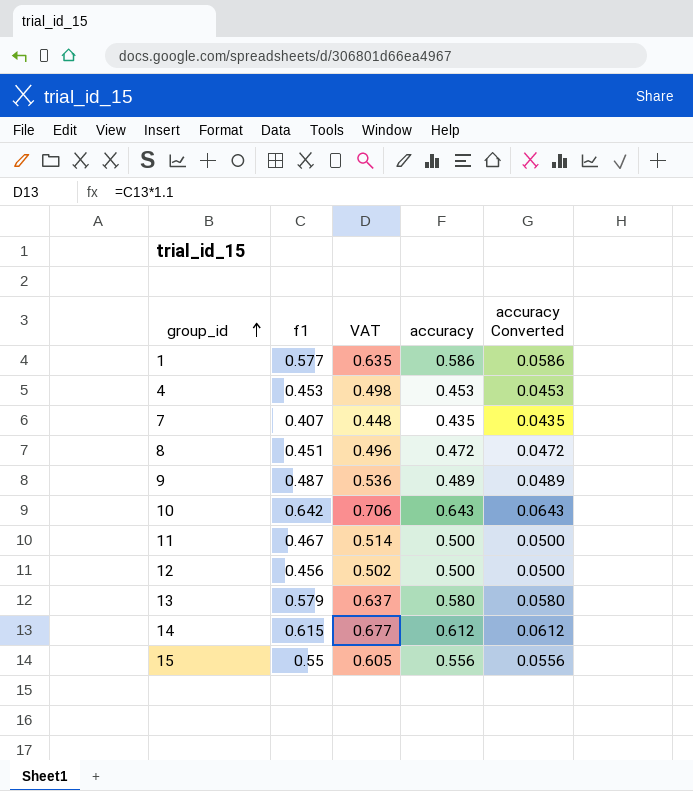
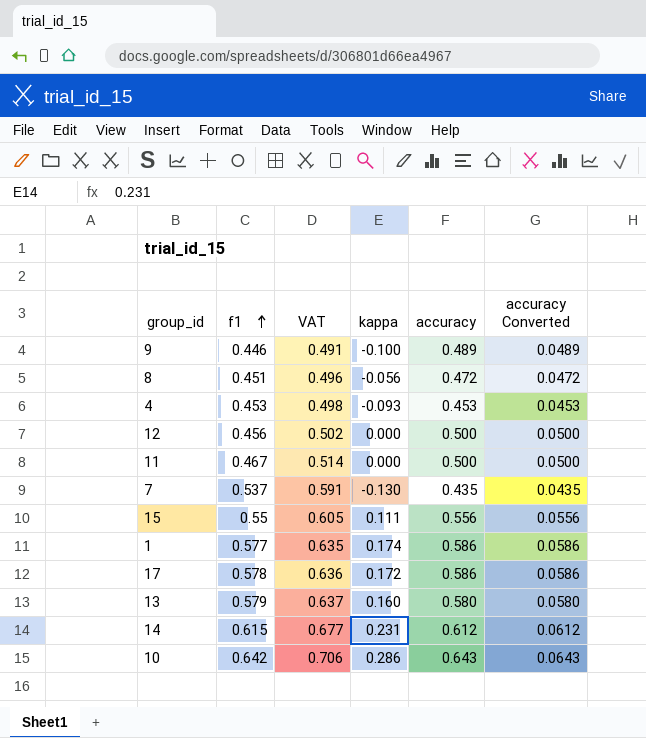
row order: group_id ascending -> f1 ascending
column kappa | position: none -> 4
9 | f1: 0.487 -> 0.446
9 | VAT: 0.536 -> 0.491
7 | f1: 0.407 -> 0.537
7 | VAT: 0.448 -> 0.591
row 17: none -> 0.578 | 0.636 | 0.172 | 0.586 | 0.0586

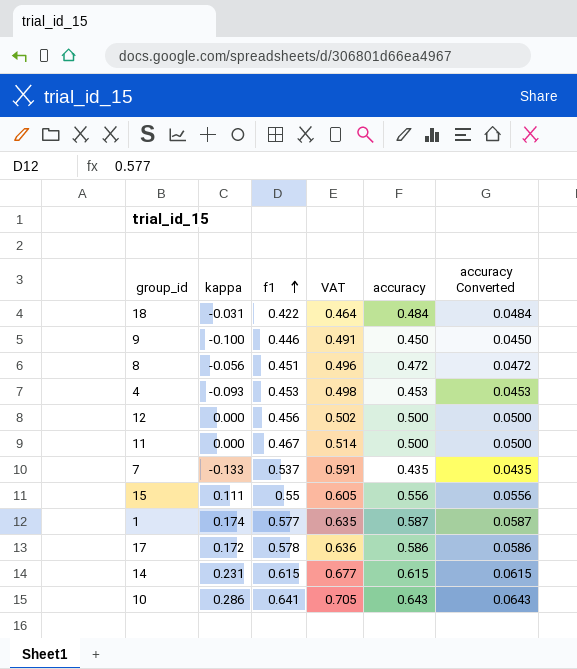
column kappa | position: 4 -> 2
row 13: 0.579 | 0.637 | 0.160 | 0.580 | 0.0580 -> none
row 18: none -> -0.031 | 0.422 | 0.464 | 0.484 | 0.0484
9 | accuracy: 0.489 -> 0.450
9 | accuracy Converted: 0.0489 -> 0.0450
7 | kappa: -0.130 -> -0.133
1 | accuracy: 0.586 -> 0.587
1 | accuracy Converted: 0.0586 -> 0.0587
14 | accuracy: 0.612 -> 0.615
14 | accuracy Converted: 0.0612 -> 0.0615
10 | f1: 0.642 -> 0.641
10 | VAT: 0.706 -> 0.705

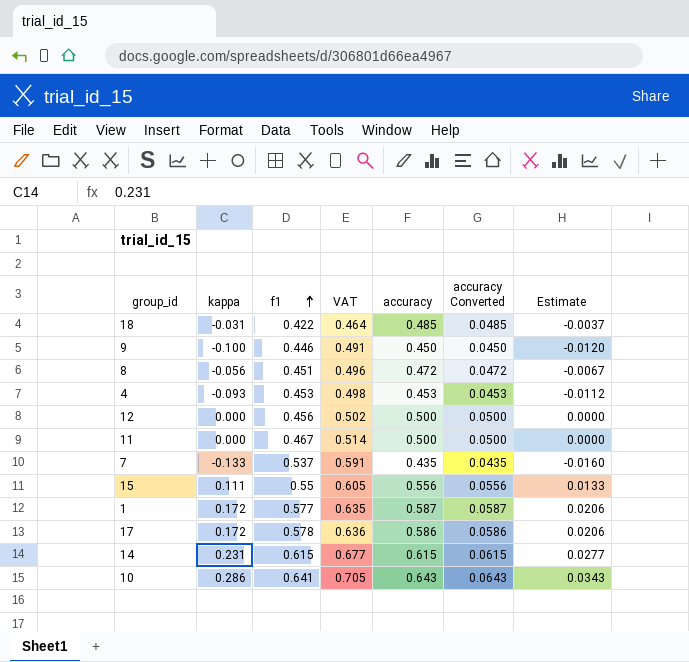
column Estimate | formula: none -> [kappa] * 0.12
18 | accuracy: 0.484 -> 0.485
18 | accuracy Converted: 0.0484 -> 0.0485
1 | kappa: 0.174 -> 0.172

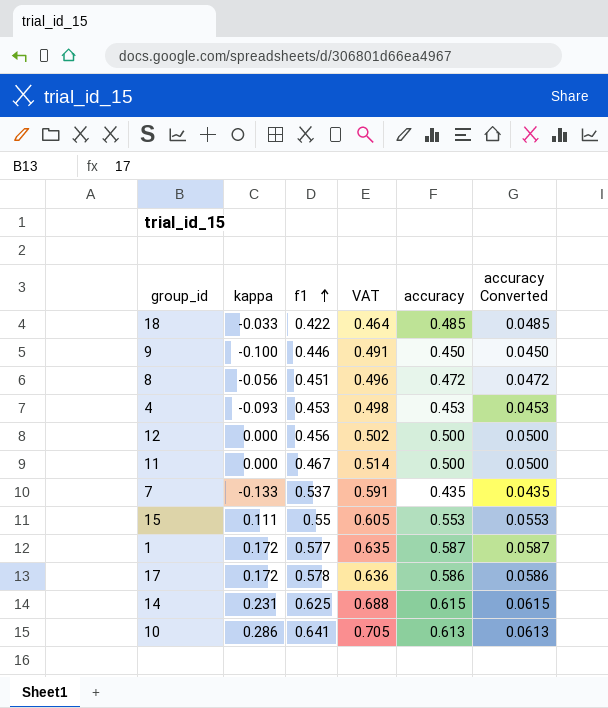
column Estimate | formula: [kappa] * 0.12 -> none
18 | kappa: -0.031 -> -0.033
15 | accuracy: 0.556 -> 0.553
15 | accuracy Converted: 0.0556 -> 0.0553
14 | f1: 0.615 -> 0.625
14 | VAT: 0.677 -> 0.688
10 | accuracy: 0.643 -> 0.613
10 | accuracy Converted: 0.0643 -> 0.0613

